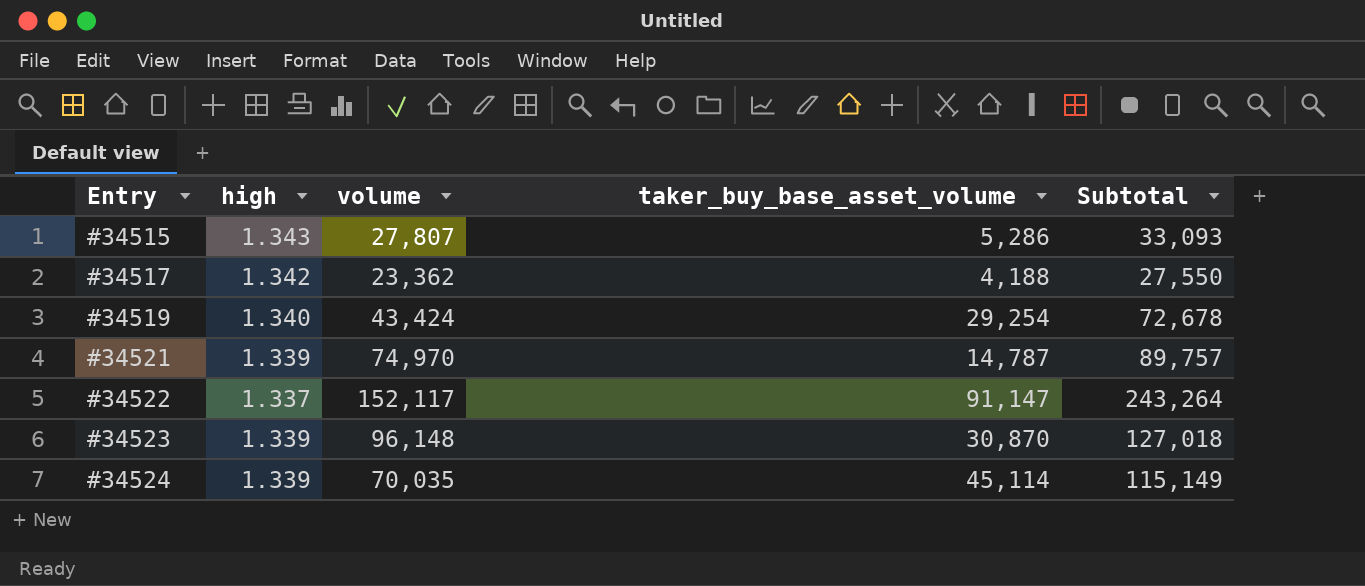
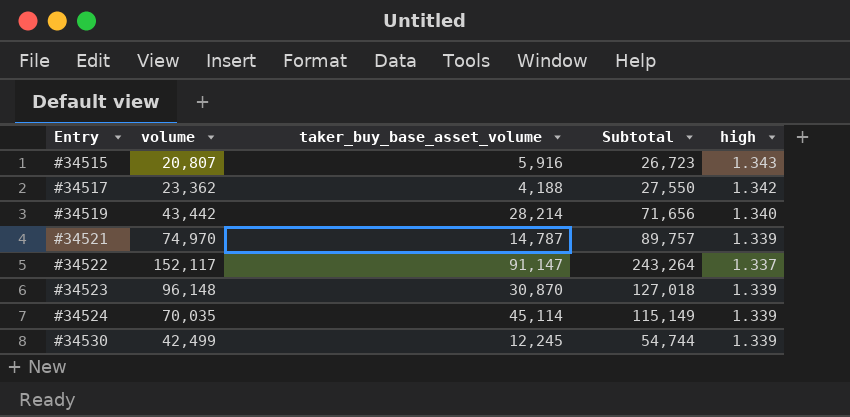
column high | position: 2 -> 5
#34515 | volume: 27,807 -> 20,807
#34515 | taker_buy_base_asset_volume: 5,286 -> 5,916
#34515 | Subtotal: 33,093 -> 26,723
#34519 | volume: 43,424 -> 43,442
#34519 | taker_buy_base_asset_volume: 29,254 -> 28,214
#34519 | Subtotal: 72,678 -> 71,656
row #34530: none -> 42,499 | 12,245 | 54,744 | 1.339

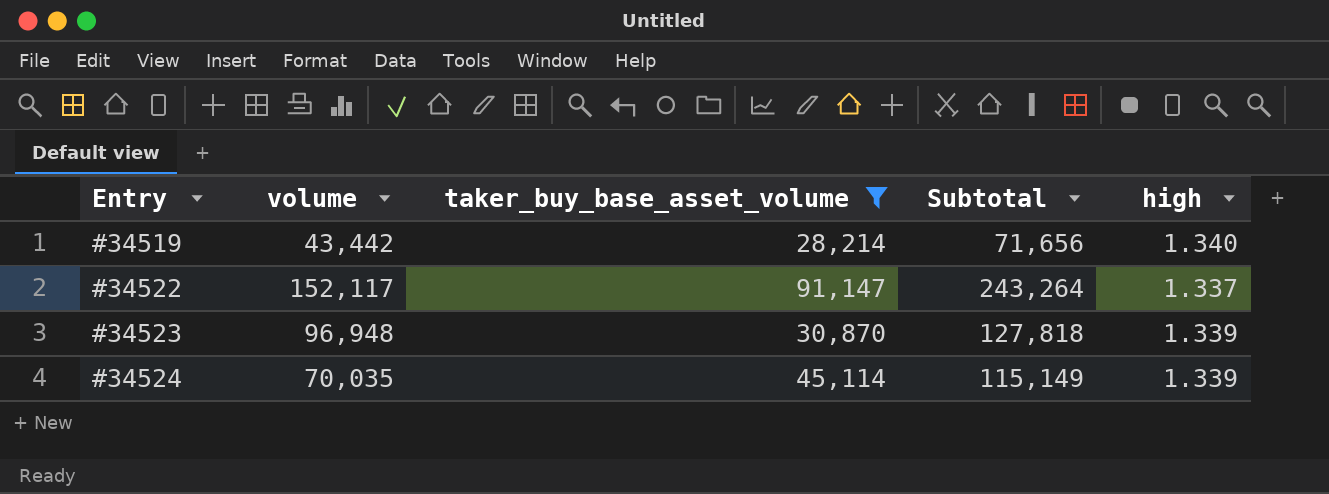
filter: none -> taker_buy_base_asset_volume >= 28,214
#34523 | volume: 96,148 -> 96,948
#34523 | Subtotal: 127,018 -> 127,818

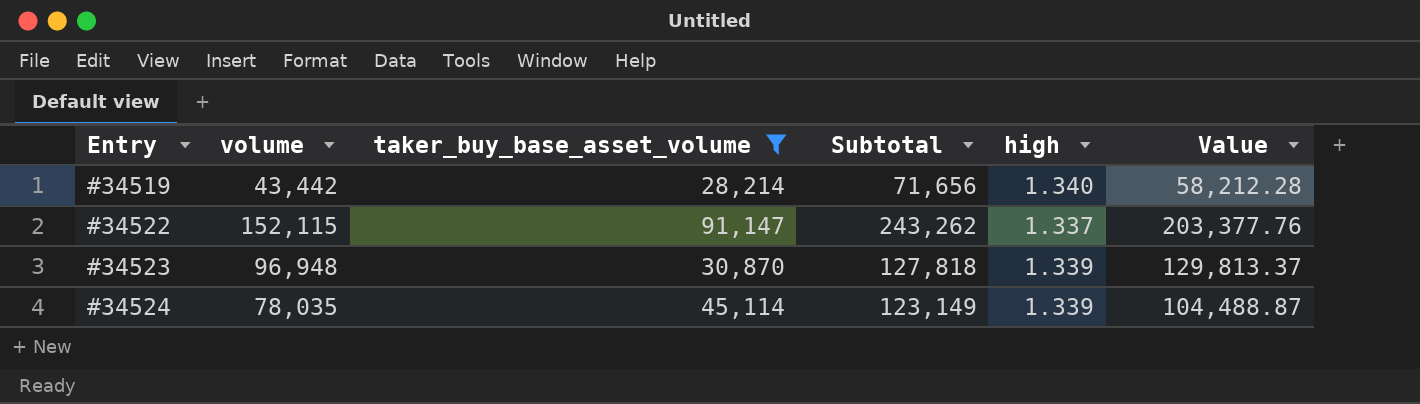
column Value | formula: none -> [volume] * [high]
#34522 | volume: 152,117 -> 152,115
#34522 | Subtotal: 243,264 -> 243,262
#34524 | volume: 70,035 -> 78,035
#34524 | Subtotal: 115,149 -> 123,149

